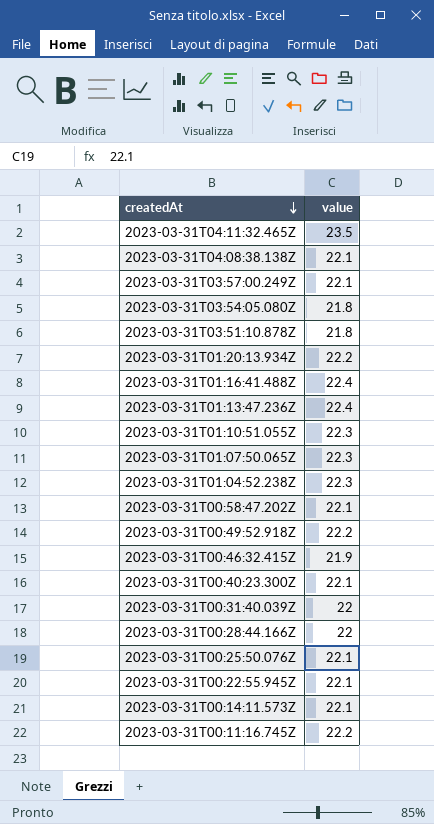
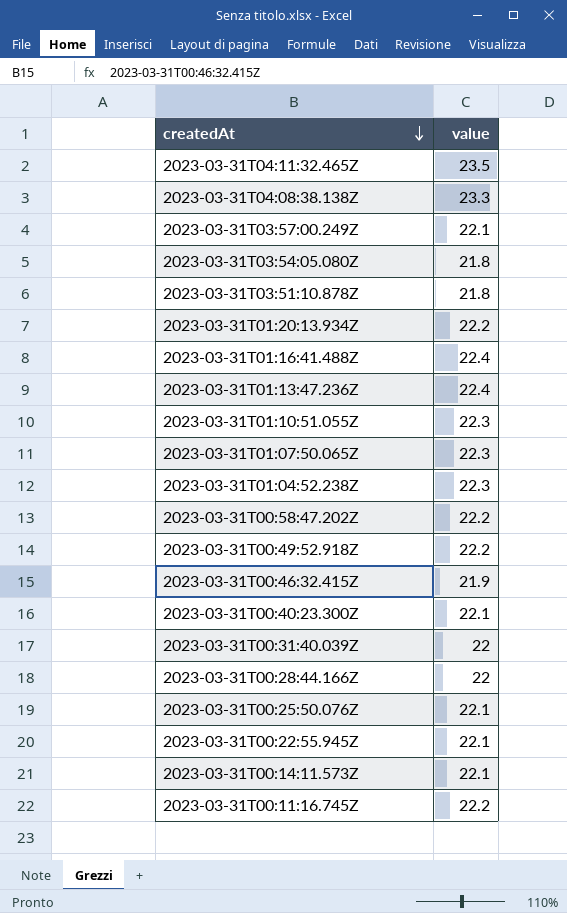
2023-03-31T04:08:38.138Z | value: 22.1 -> 23.3
2023-03-31T00:58:47.202Z | value: 22.1 -> 22.2

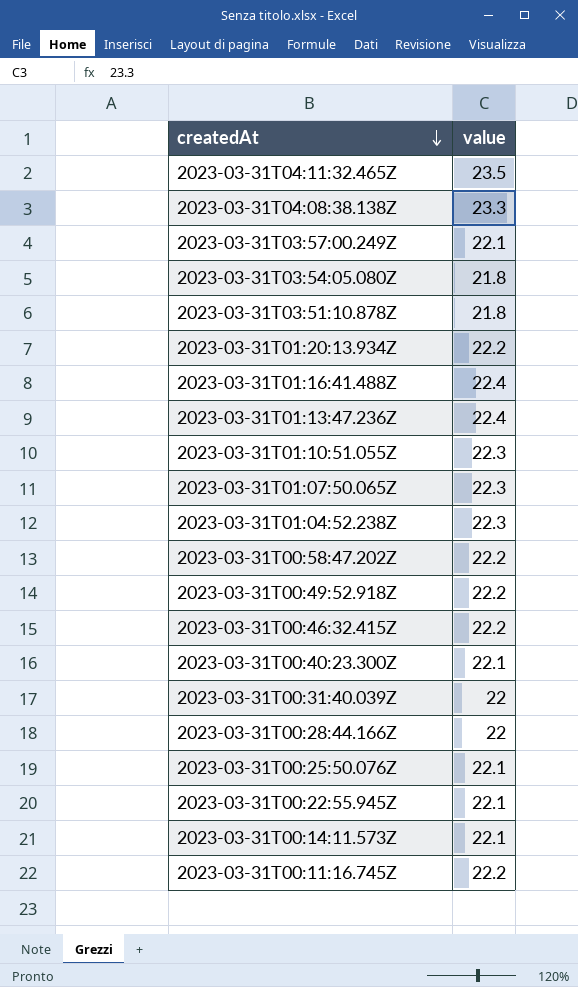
2023-03-31T00:46:32.415Z | value: 21.9 -> 22.2

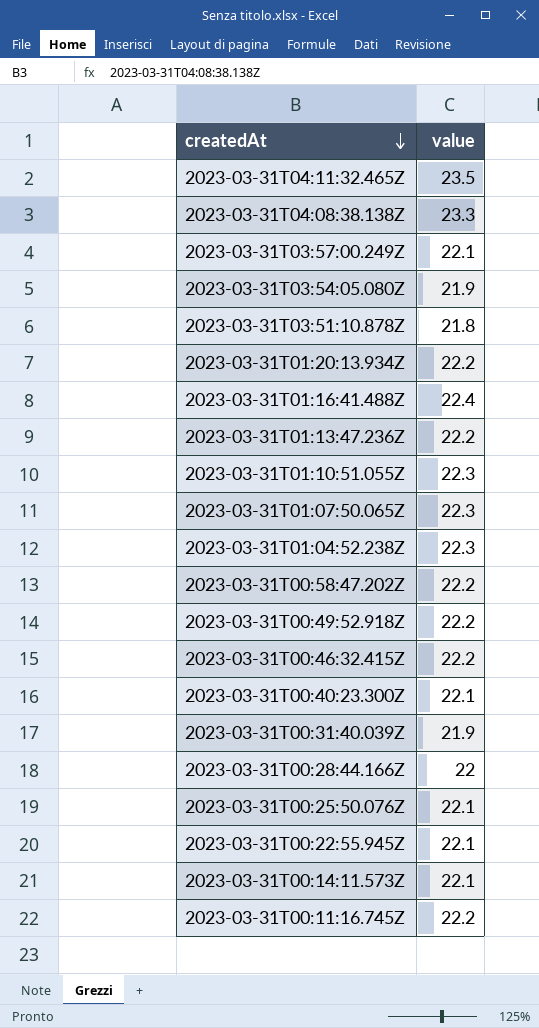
2023-03-31T03:54:05.080Z | value: 21.8 -> 21.9
2023-03-31T01:13:47.236Z | value: 22.4 -> 22.2
2023-03-31T00:31:40.039Z | value: 22 -> 21.9

